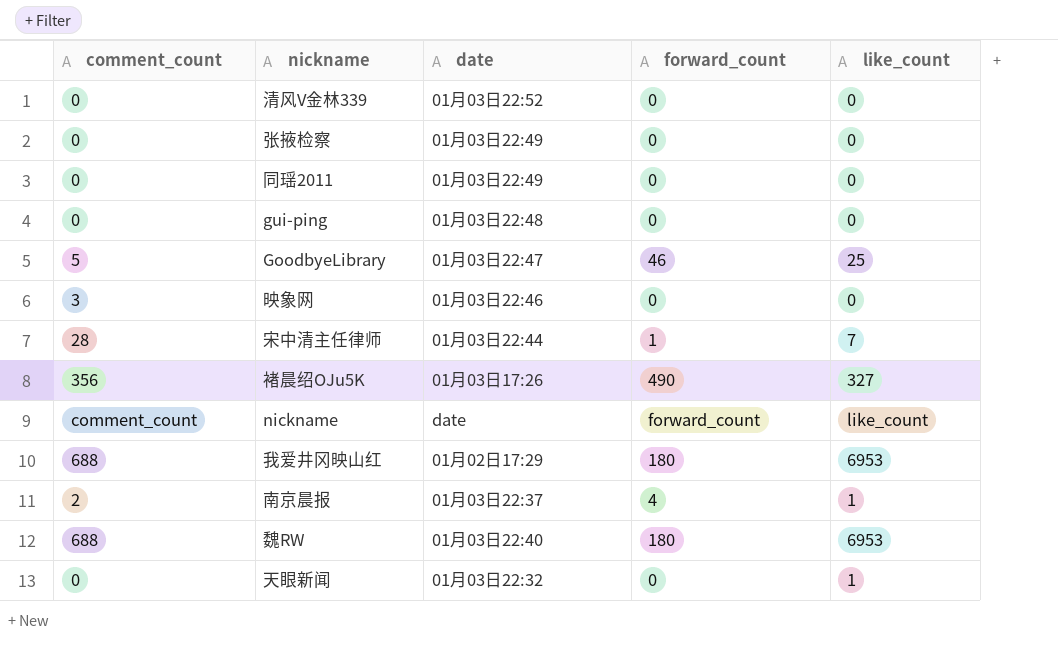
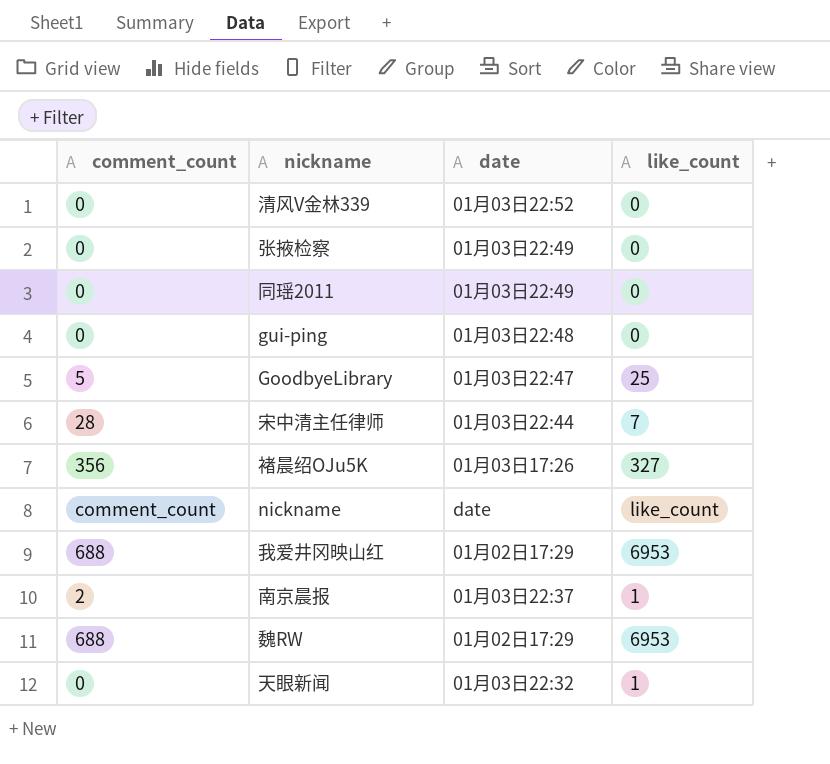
column forward_count | position: 4 -> none
row 映象网: 3 | 01月03日22:46 | 0 | 0 -> none
魏RW | date: 01月03日22:40 -> 01月02日17:29

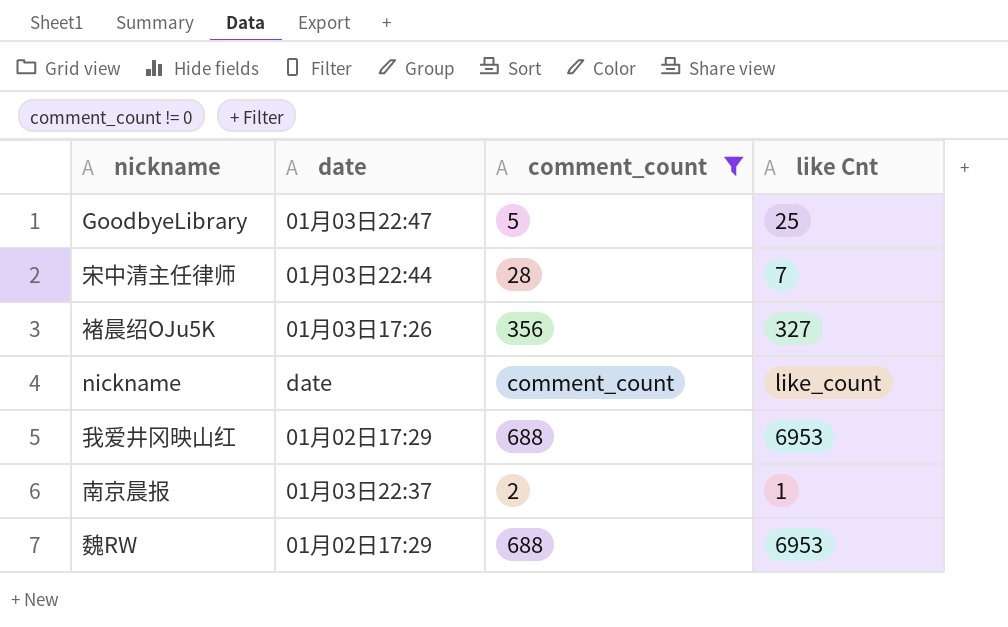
filter: none -> comment_count != 0
column comment_count | position: 1 -> 3
column name: like_count -> like Cnt

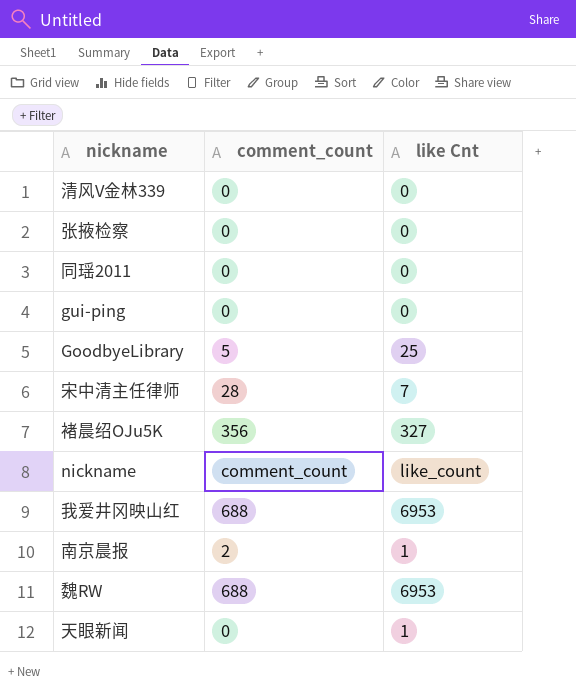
filter: comment_count != 0 -> none
column date | position: 2 -> none

